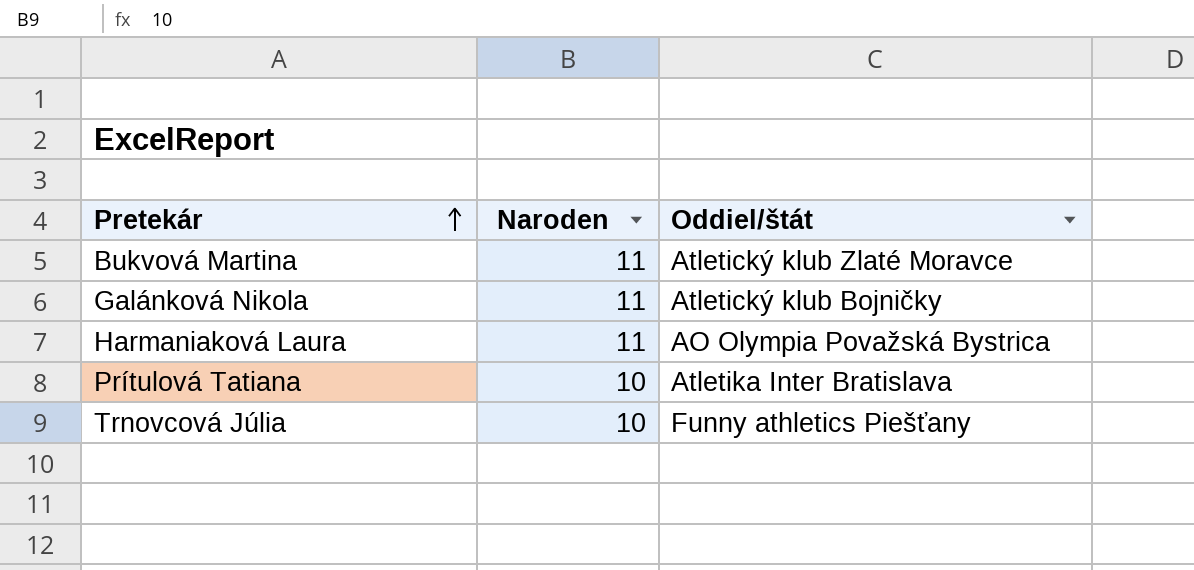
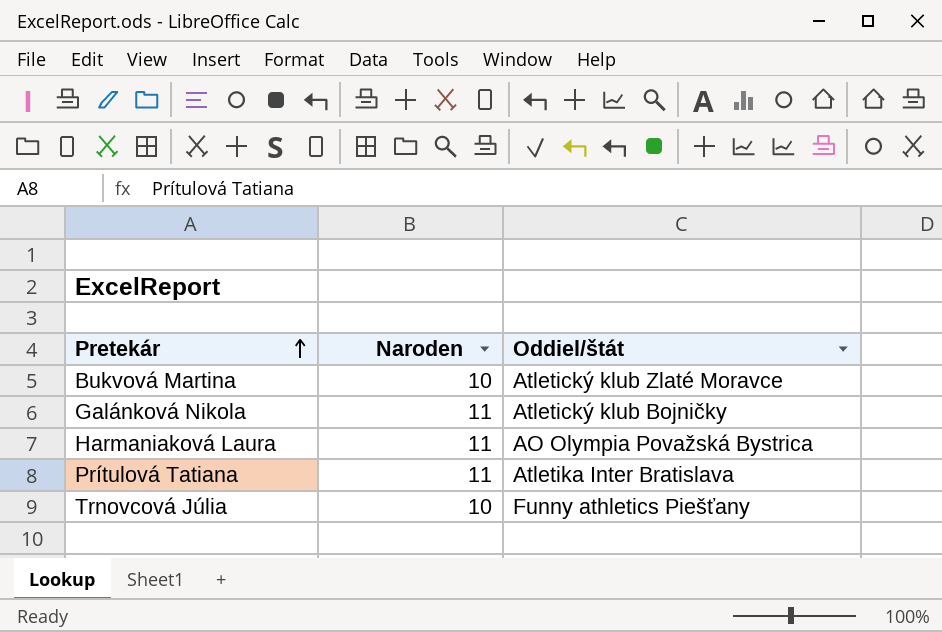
Bukvová Martina | Naroden: 11 -> 10
Prítulová Tatiana | Naroden: 10 -> 11

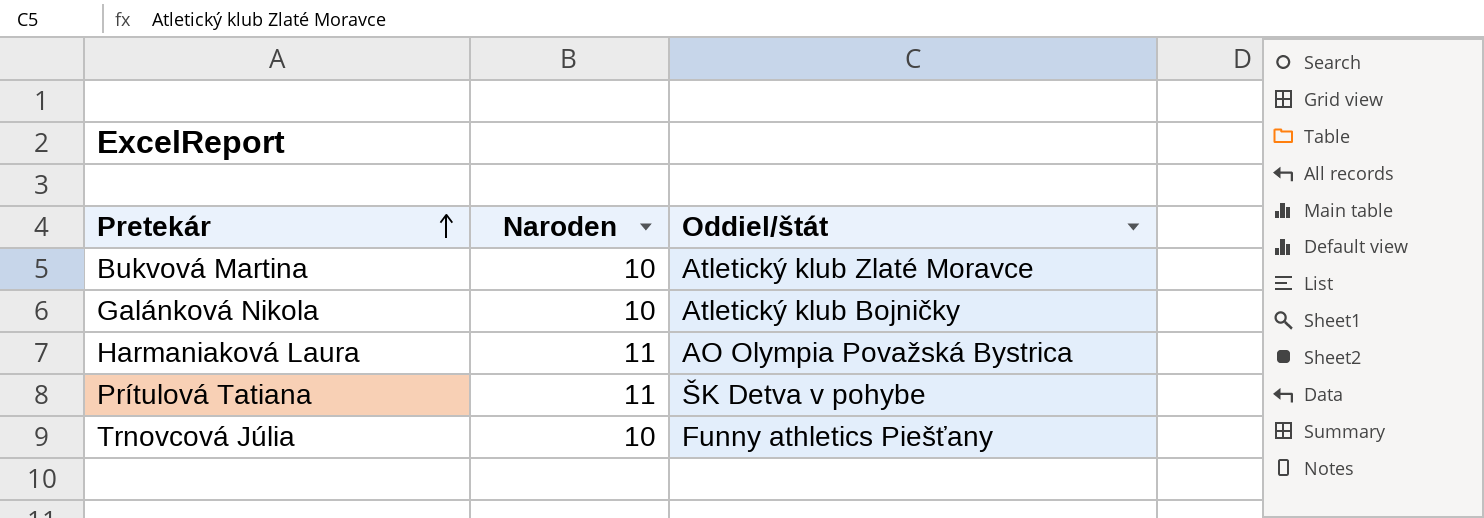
Galánková Nikola | Naroden: 11 -> 10
Prítulová Tatiana | Oddiel/štát: Atletika Inter Bratislava -> ŠK Detva v pohybe

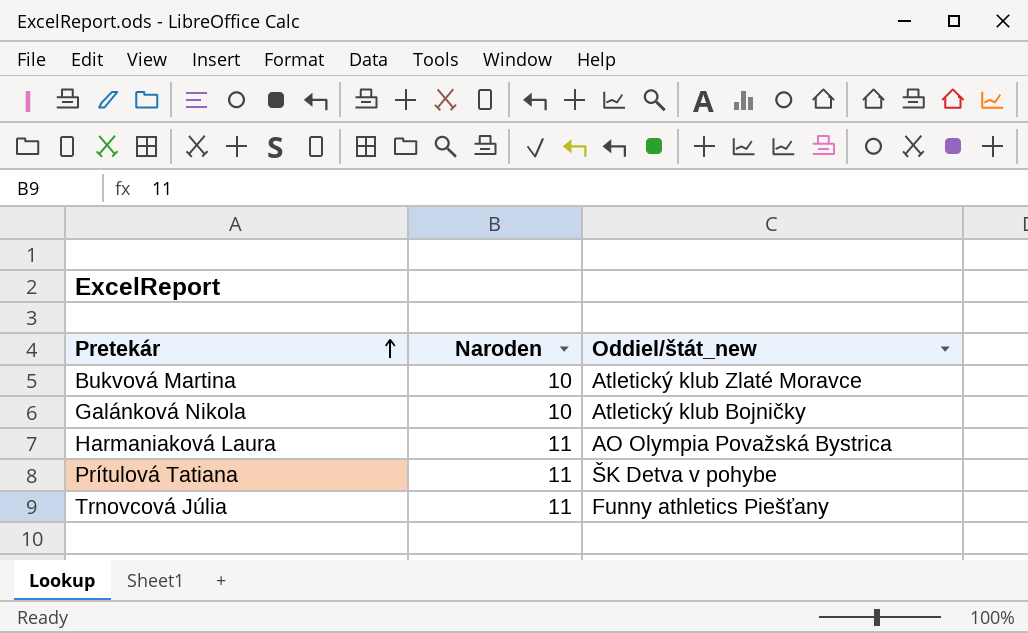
column name: Oddiel/štát -> Oddiel/štát_new
Trnovcová Júlia | Naroden: 10 -> 11

